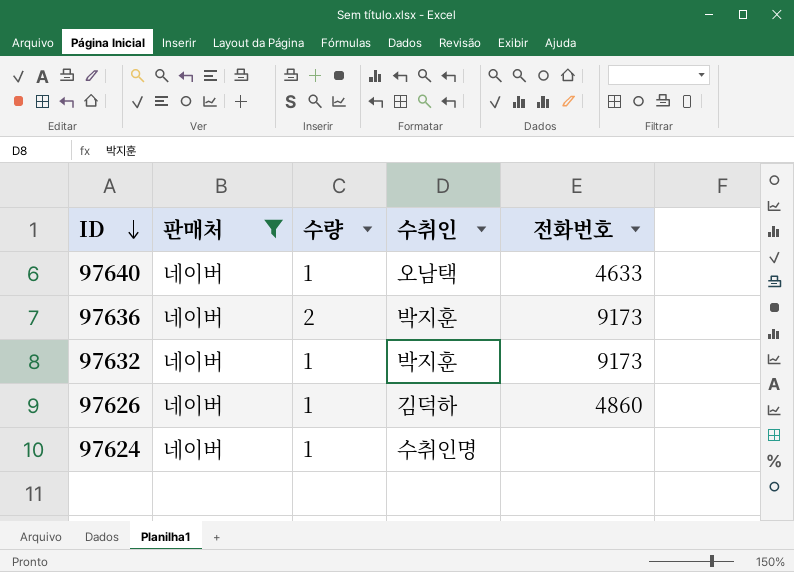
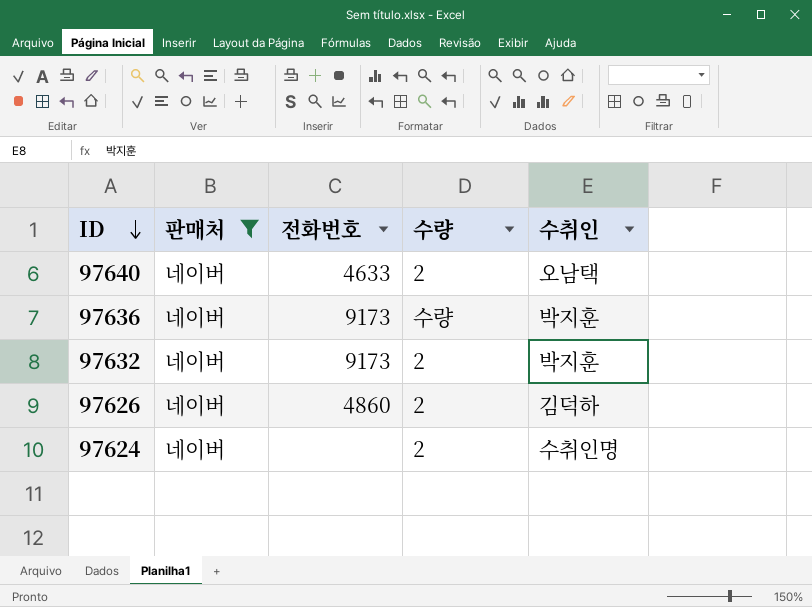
column 전화번호 | position: 5 -> 3
97640 | 수량: 1 -> 2
97636 | 수량: 2 -> 수량
97632 | 수량: 1 -> 2
97626 | 수량: 1 -> 2
97624 | 수량: 1 -> 2

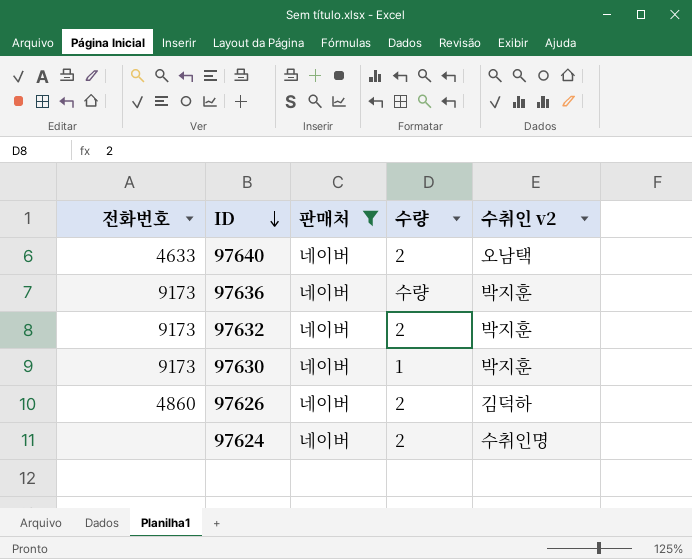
column 전화번호 | position: 3 -> 1
column name: 수취인 -> 수취인 v2
row 97630: none -> 9173 | 네이버 | 1 | 박지훈

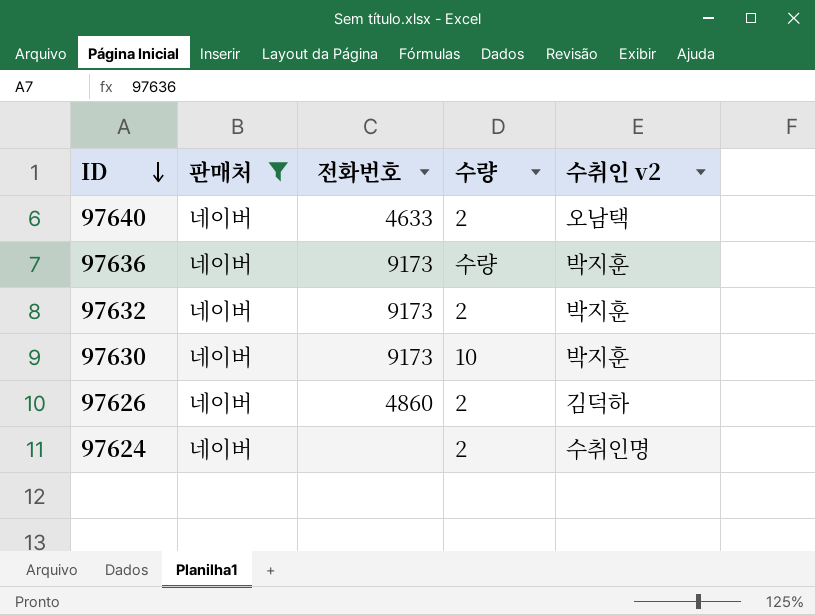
column 전화번호 | position: 1 -> 3
97630 | 수량: 1 -> 10

